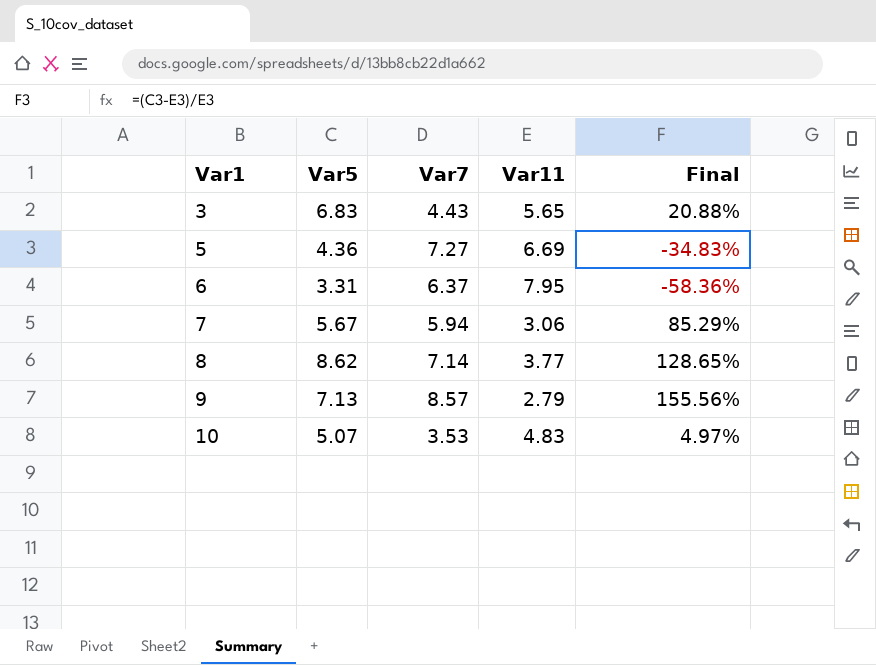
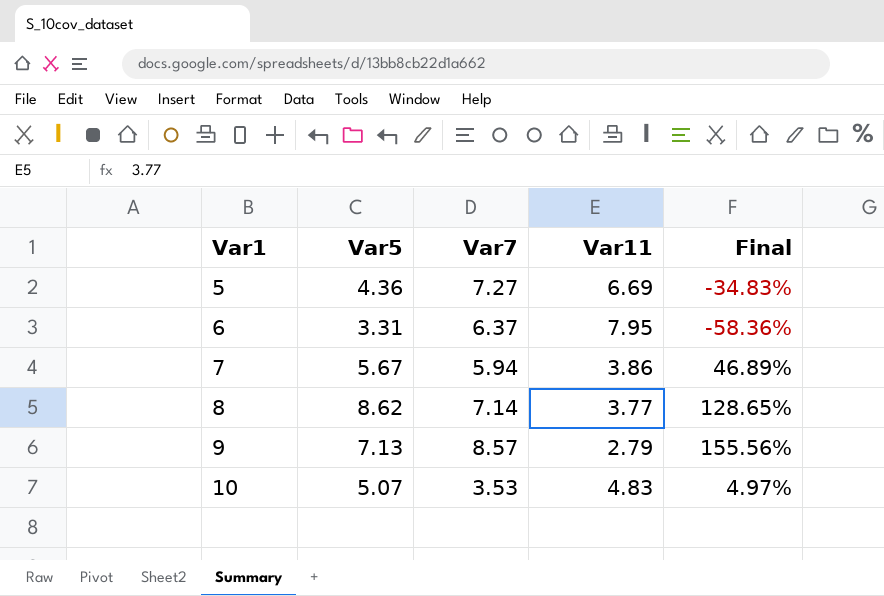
row 3: 6.83 | 4.43 | 5.65 | 20.88% -> none
7 | Var11: 3.06 -> 3.86
7 | Final: 85.29% -> 46.89%

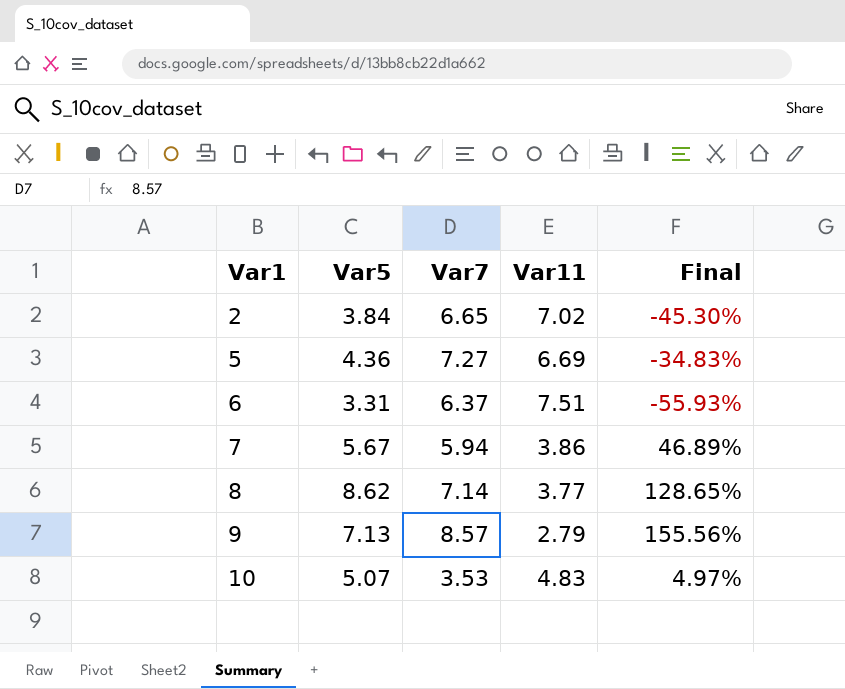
row 2: none -> 3.84 | 6.65 | 7.02 | -45.30%
6 | Var11: 7.95 -> 7.51
6 | Final: -58.36% -> -55.93%

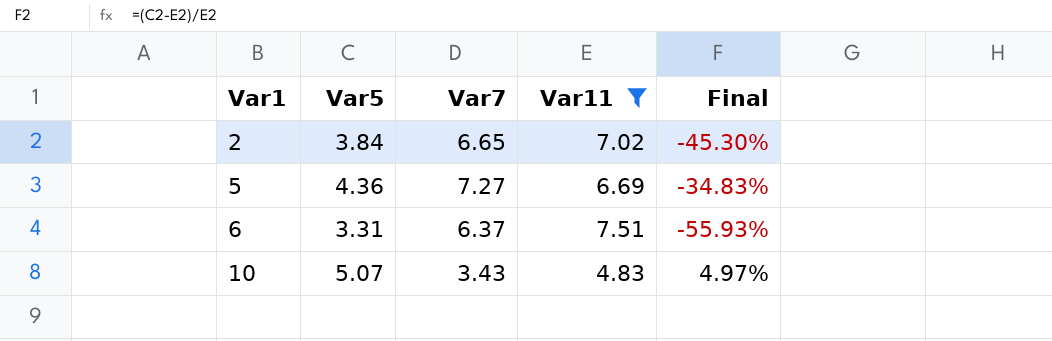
filter: none -> Var11 >= 4.83
10 | Var7: 3.53 -> 3.43

